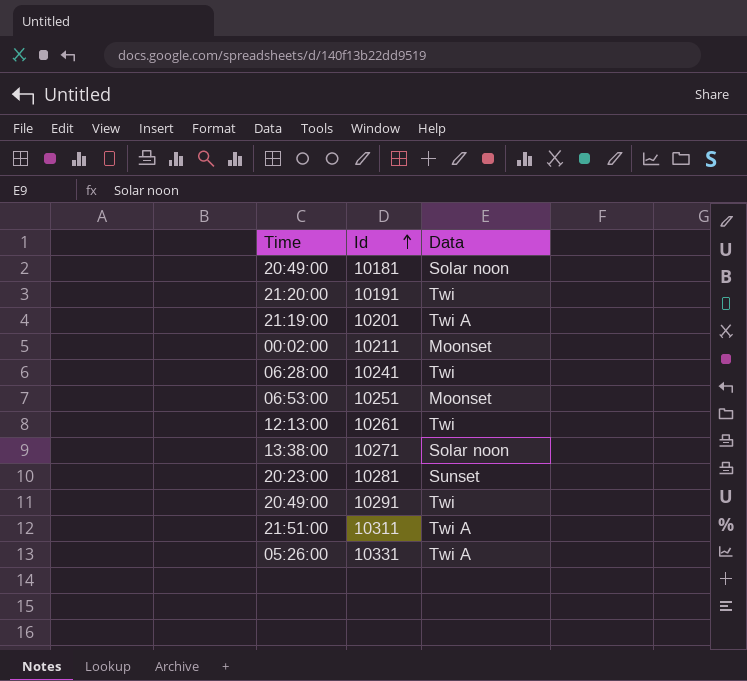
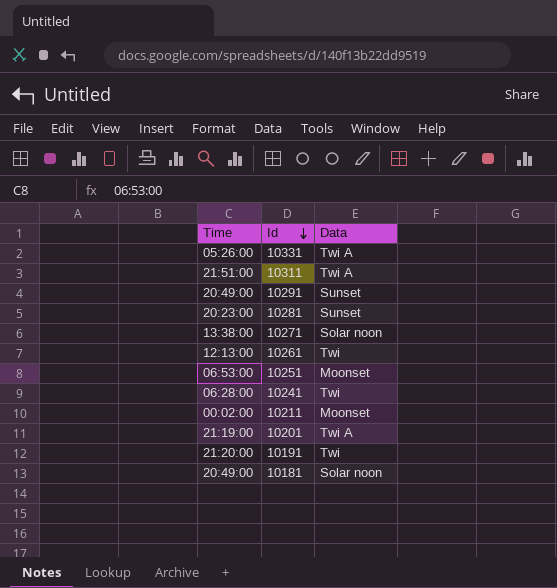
row order: Id ascending -> Id descending
10291 | Data: Twi -> Sunset

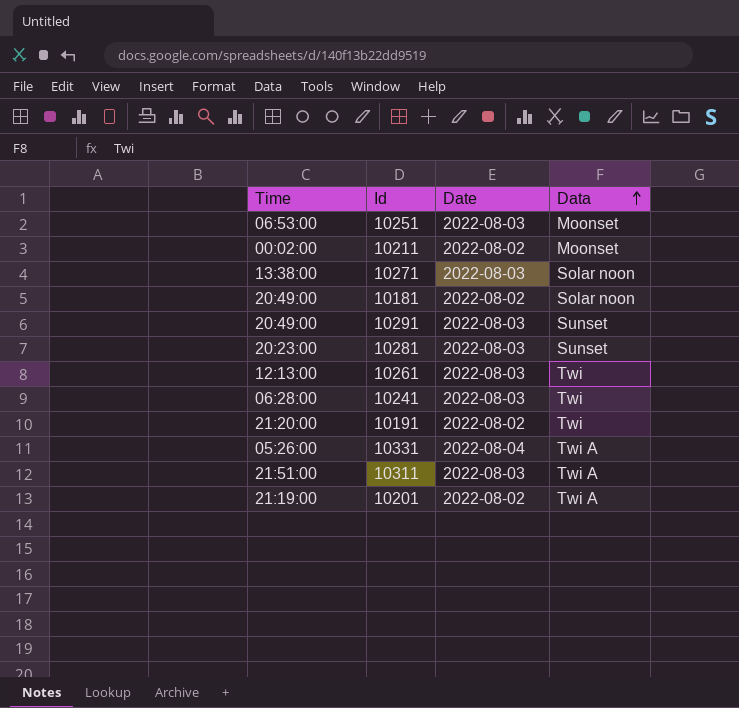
row order: Id descending -> Data ascending
column Date | position: none -> 3

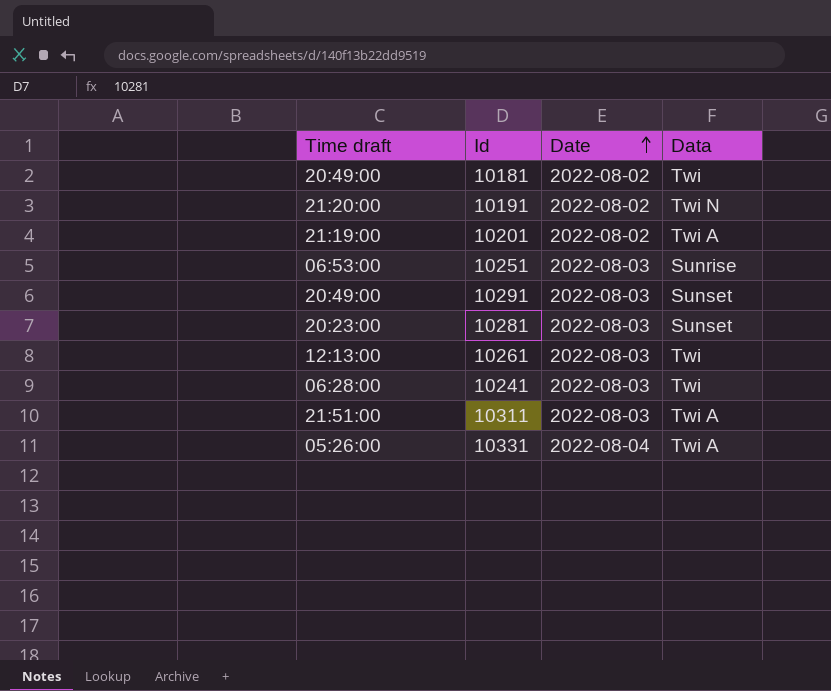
row order: Data ascending -> Date ascending
column name: Time -> Time draft
row 10211: 00:02:00 | 2022-08-02 | Moonset -> none
row 10271: 13:38:00 | 2022-08-03 | Solar noon -> none
10181 | Data: Solar noon -> Twi
10191 | Data: Twi -> Twi N
10251 | Data: Moonset -> Sunrise

